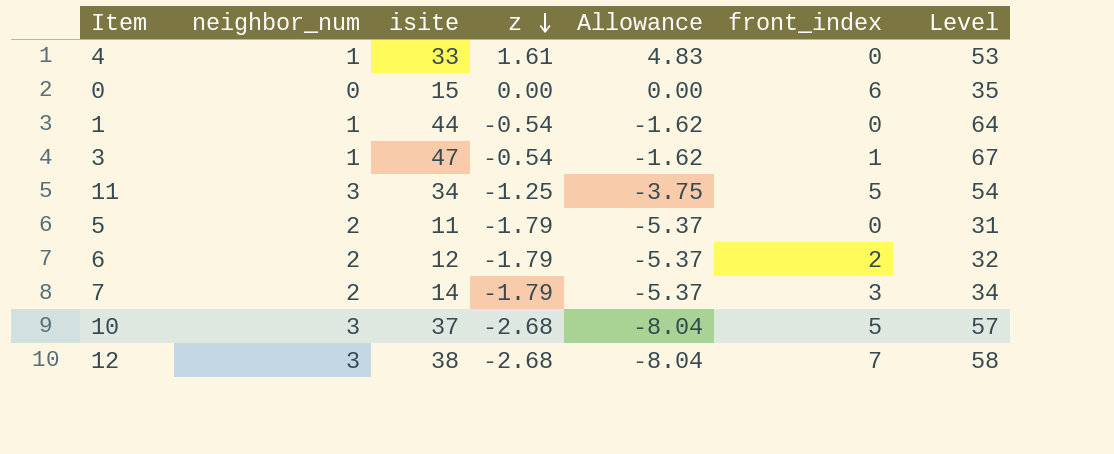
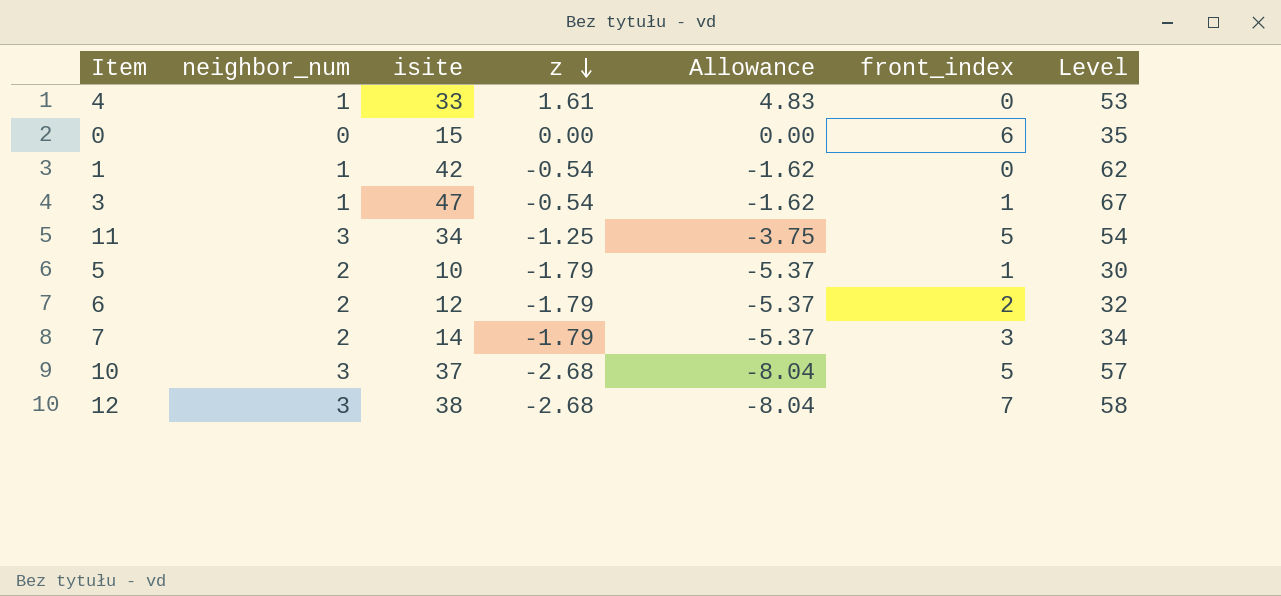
1 | isite: 44 -> 42
1 | Level: 64 -> 62
5 | isite: 11 -> 10
5 | front_index: 0 -> 1
5 | Level: 31 -> 30

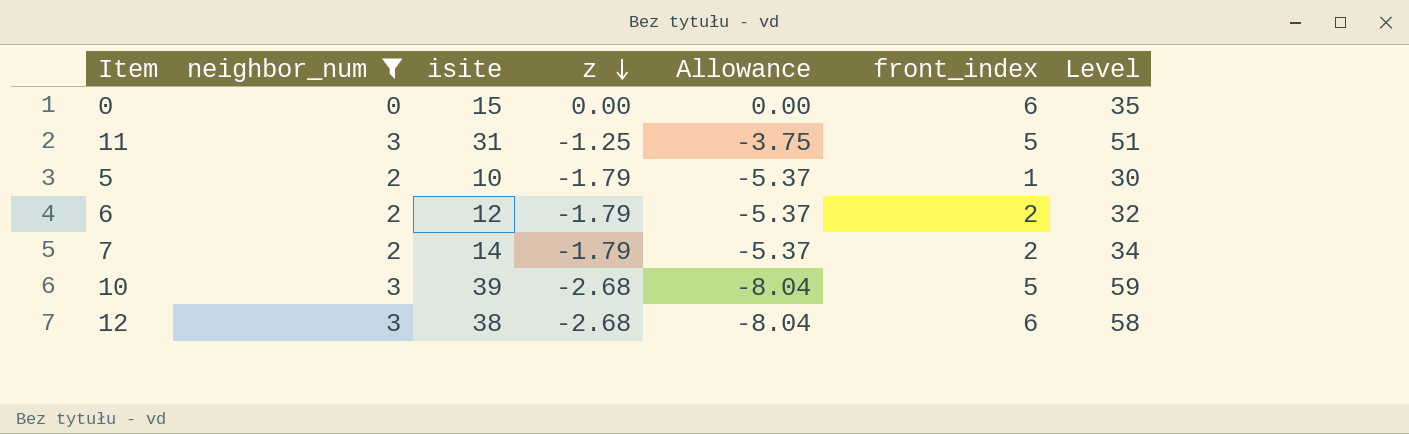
filter: none -> neighbor_num != 1
11 | isite: 34 -> 31
11 | Level: 54 -> 51
7 | front_index: 3 -> 2
10 | isite: 37 -> 39
10 | Level: 57 -> 59
12 | front_index: 7 -> 6

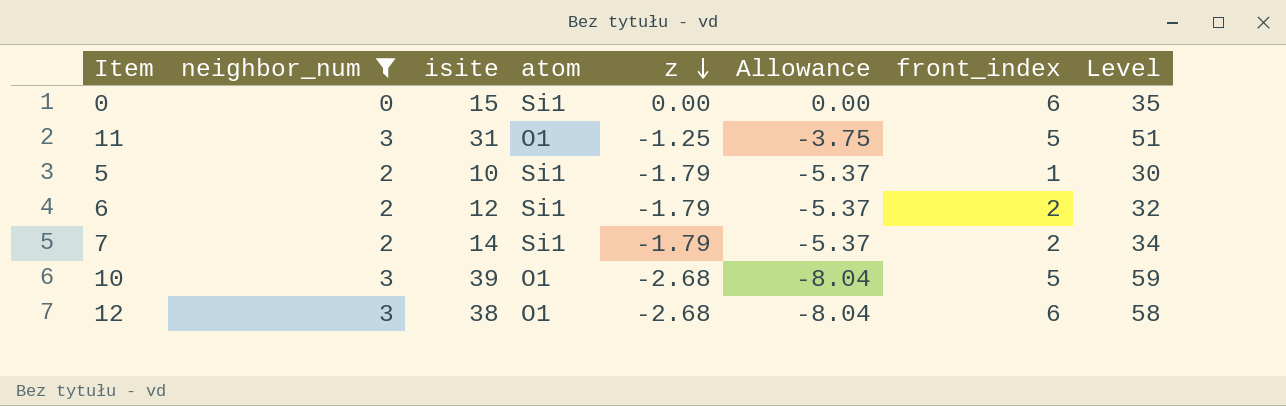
column atom | position: none -> 4

